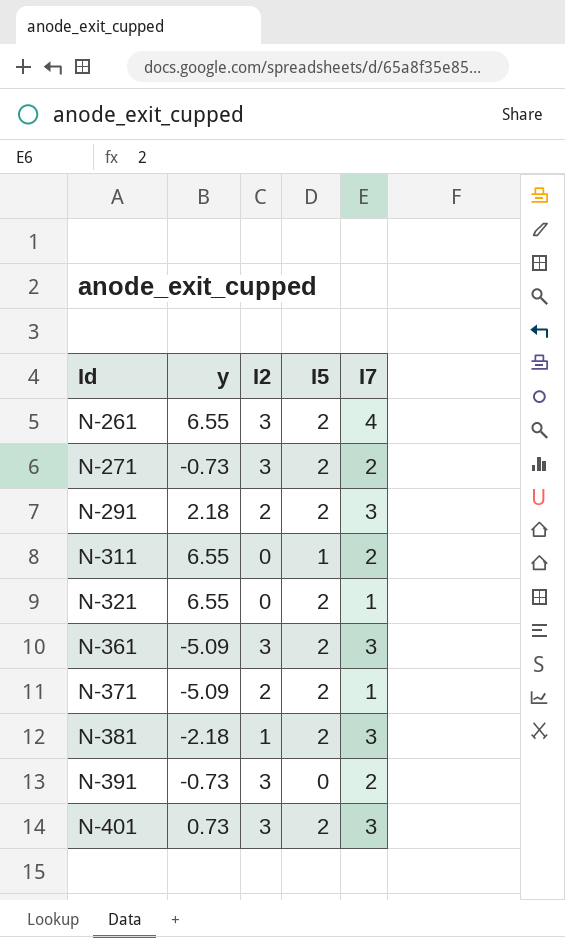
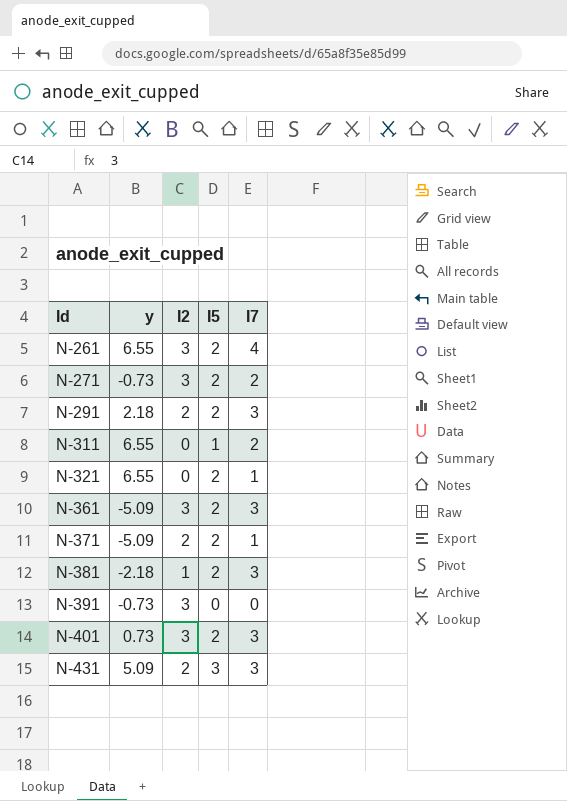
N-391 | I7: 2 -> 0
row N-431: none -> 5.09 | 2 | 3 | 3

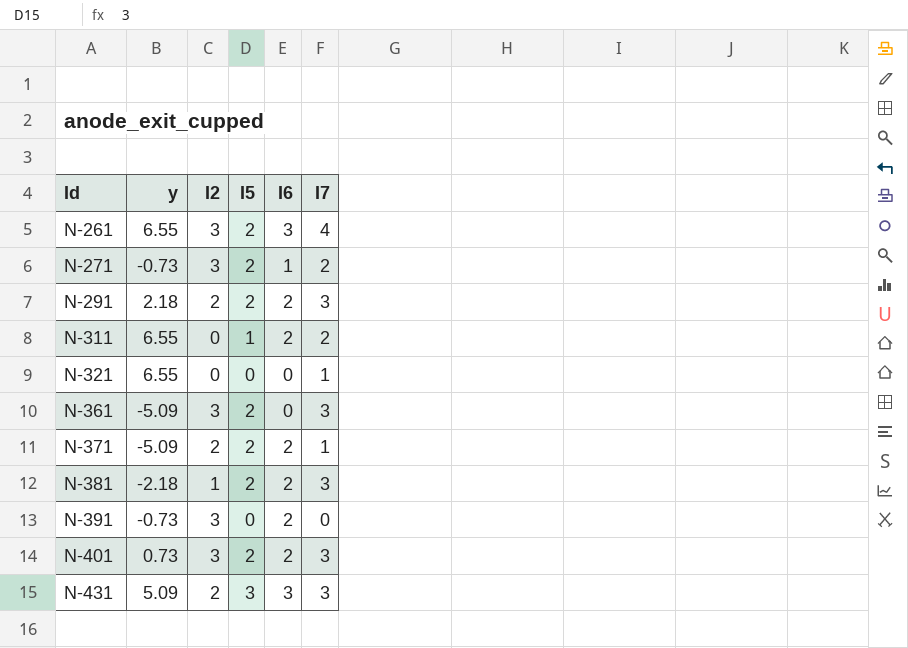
column I6 | position: none -> 5
N-321 | I5: 2 -> 0

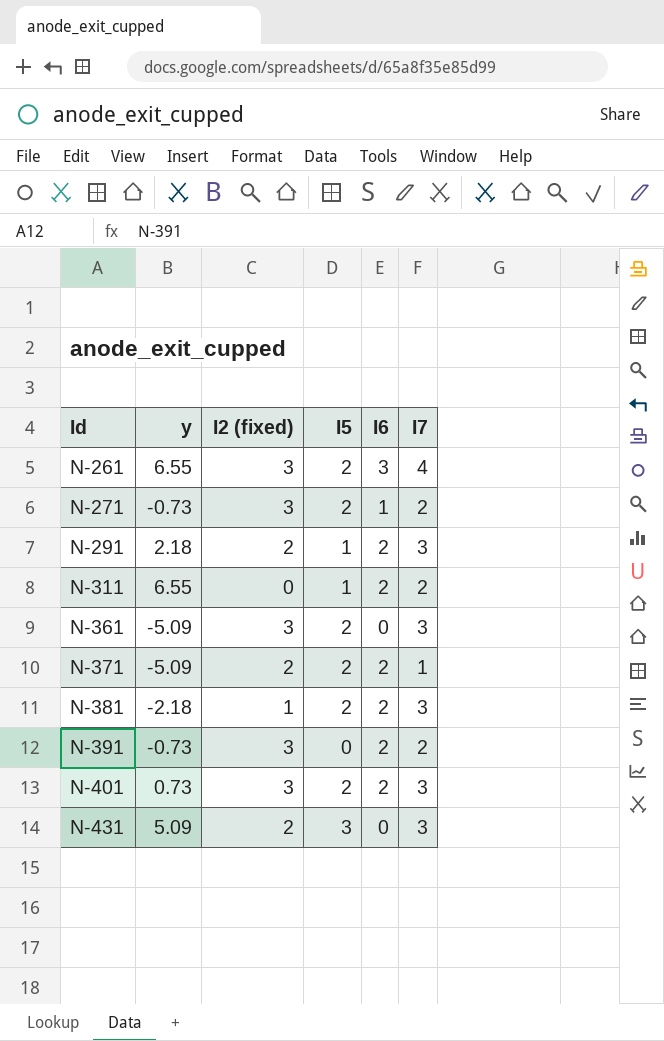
column name: I2 -> I2 (fixed)
row N-321: 6.55 | 0 | 0 | 0 | 1 -> none
N-291 | I5: 2 -> 1
N-391 | I7: 0 -> 2
N-431 | I6: 3 -> 0

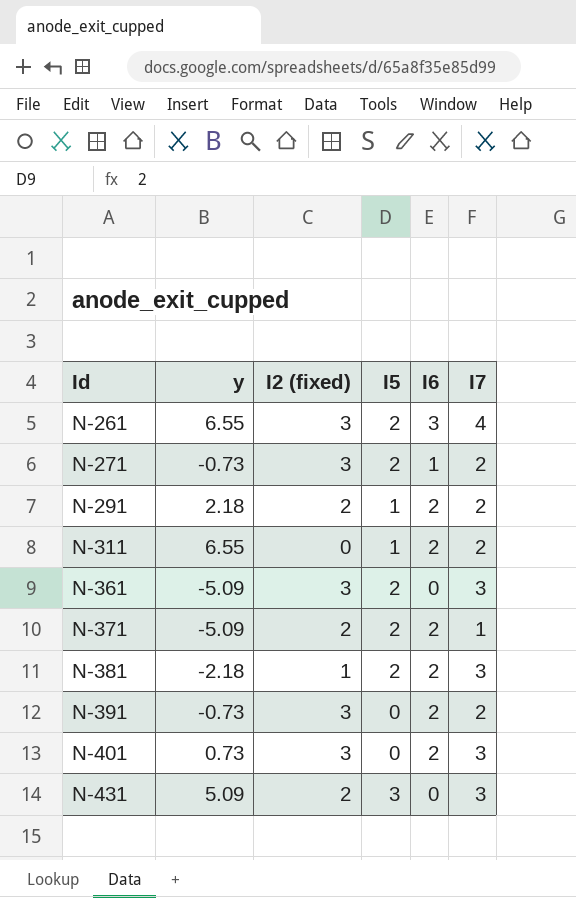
N-291 | I7: 3 -> 2
N-401 | I5: 2 -> 0

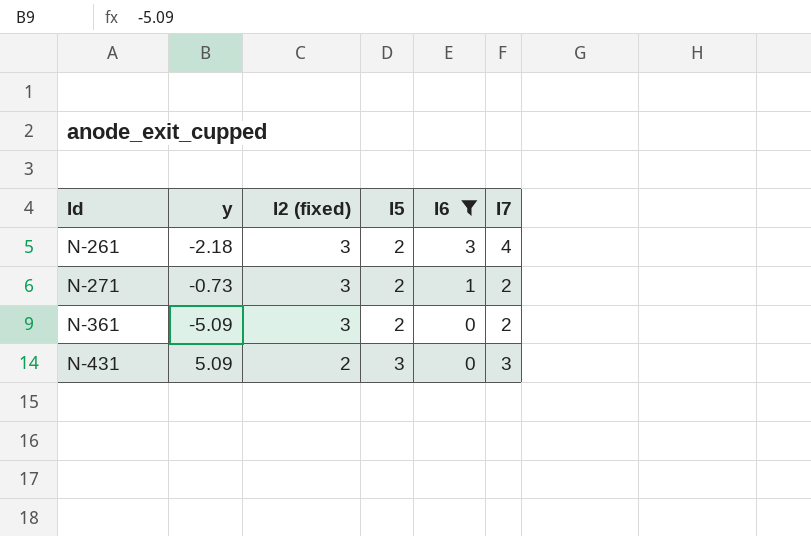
filter: none -> I6 != 2
N-261 | y: 6.55 -> -2.18
N-361 | I7: 3 -> 2

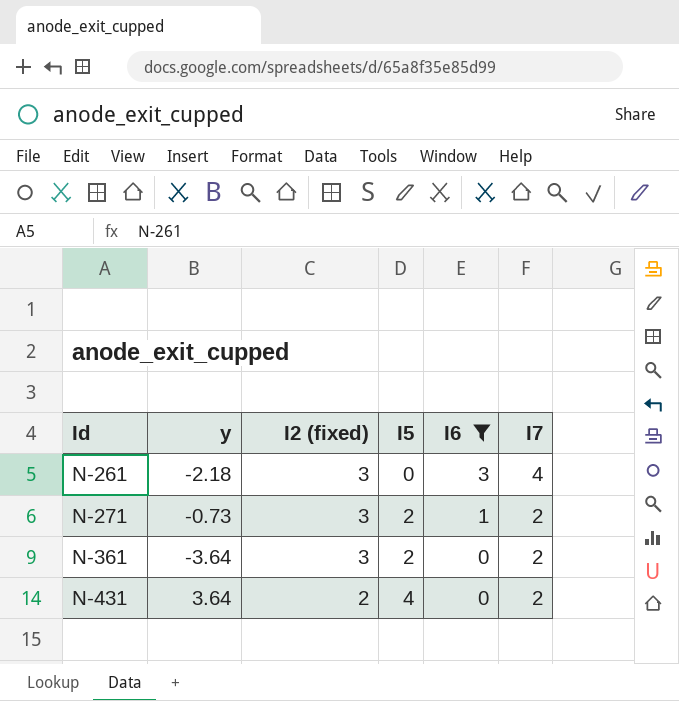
N-261 | I5: 2 -> 0
N-361 | y: -5.09 -> -3.64
N-431 | y: 5.09 -> 3.64
N-431 | I5: 3 -> 4
N-431 | I7: 3 -> 2

